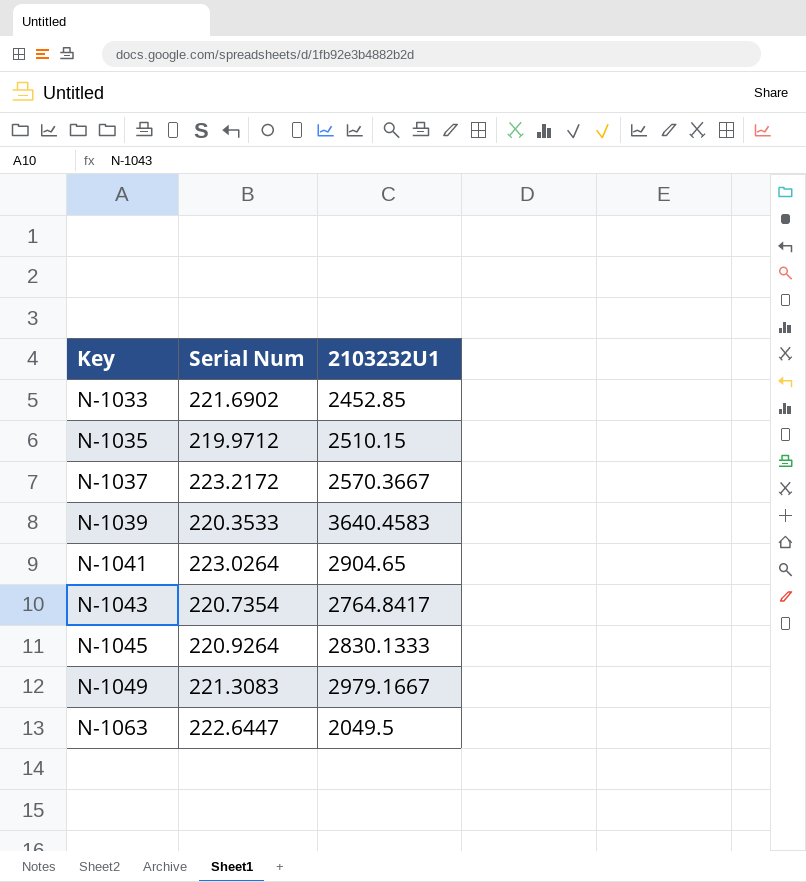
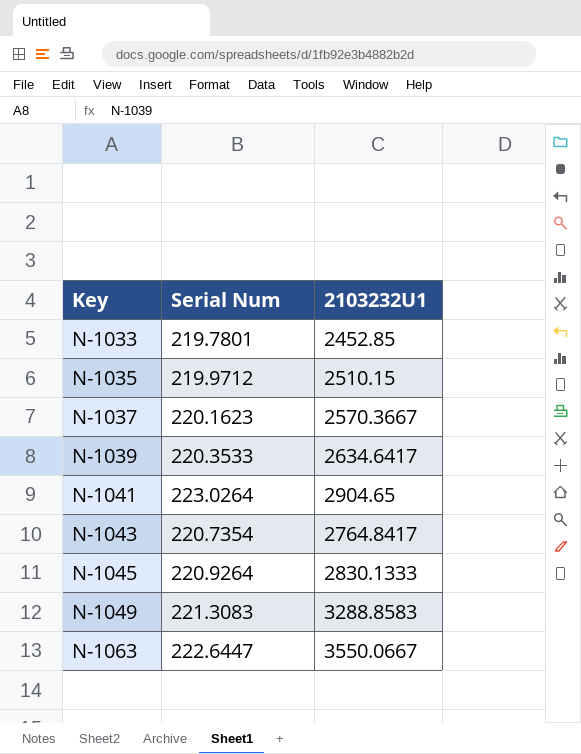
N-1033 | Serial Num: 221.6902 -> 219.7801
N-1037 | Serial Num: 223.2172 -> 220.1623
N-1039 | 2103232U1: 3640.4583 -> 2634.6417
N-1049 | 2103232U1: 2979.1667 -> 3288.8583
N-1063 | 2103232U1: 2049.5 -> 3550.0667

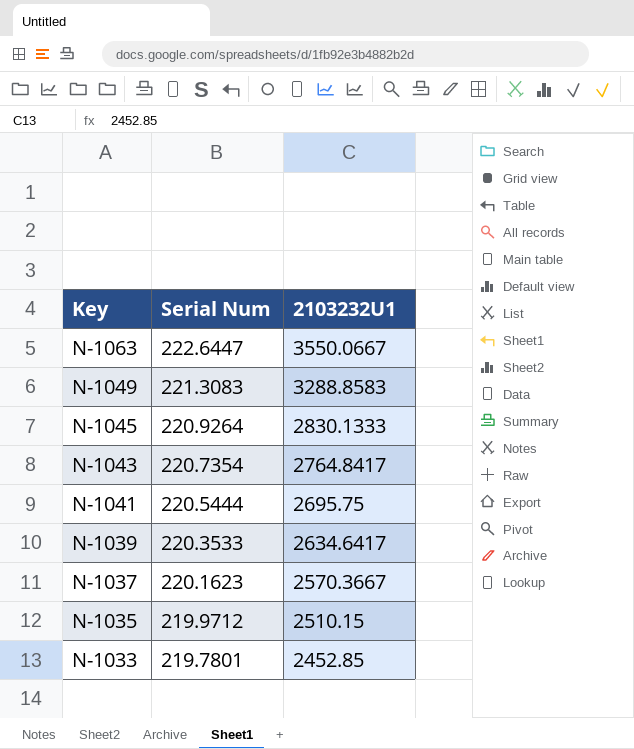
row order: Key ascending -> Key descending
N-1041 | Serial Num: 223.0264 -> 220.5444
N-1041 | 2103232U1: 2904.65 -> 2695.75

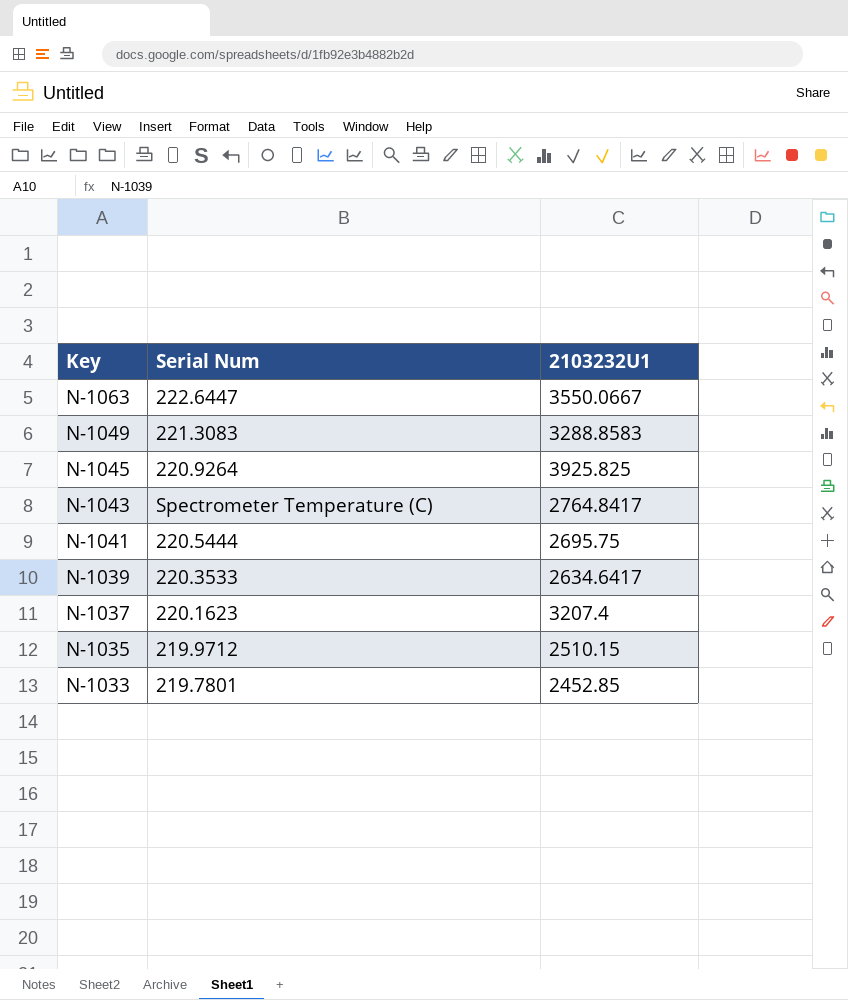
N-1045 | 2103232U1: 2830.1333 -> 3925.825
N-1043 | Serial Num: 220.7354 -> Spectrometer Temperature (C)
N-1037 | 2103232U1: 2570.3667 -> 3207.4

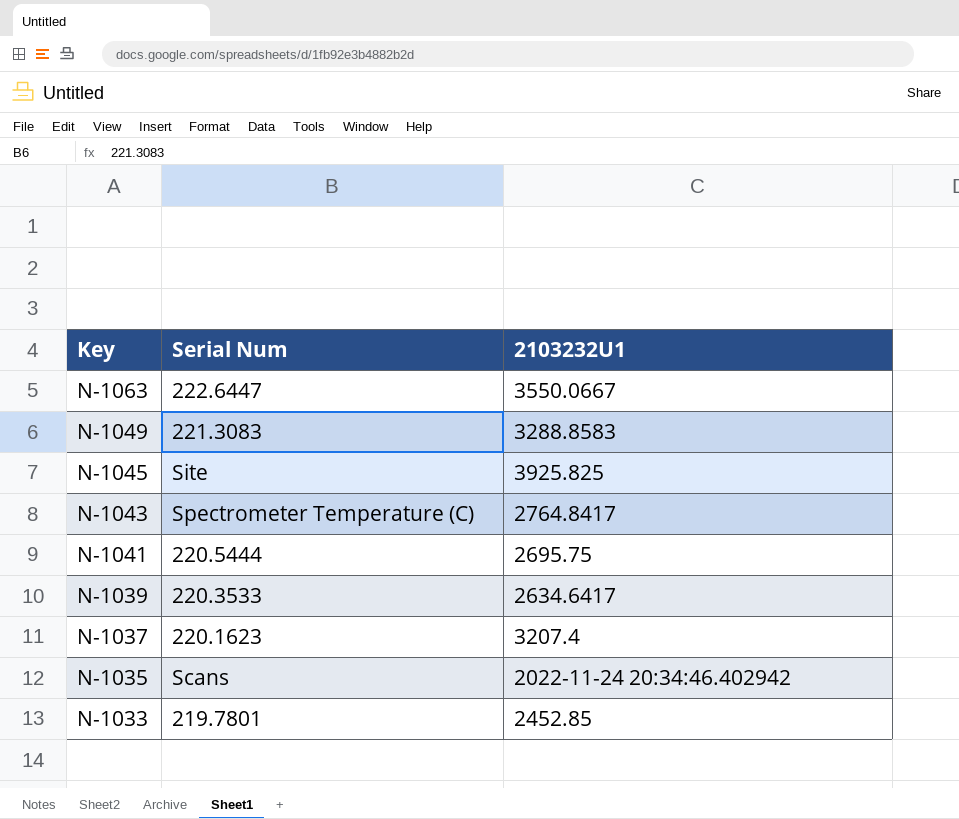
N-1045 | Serial Num: 220.9264 -> Site
N-1035 | Serial Num: 219.9712 -> Scans
N-1035 | 2103232U1: 2510.15 -> 2022-11-24 20:34:46.402942

